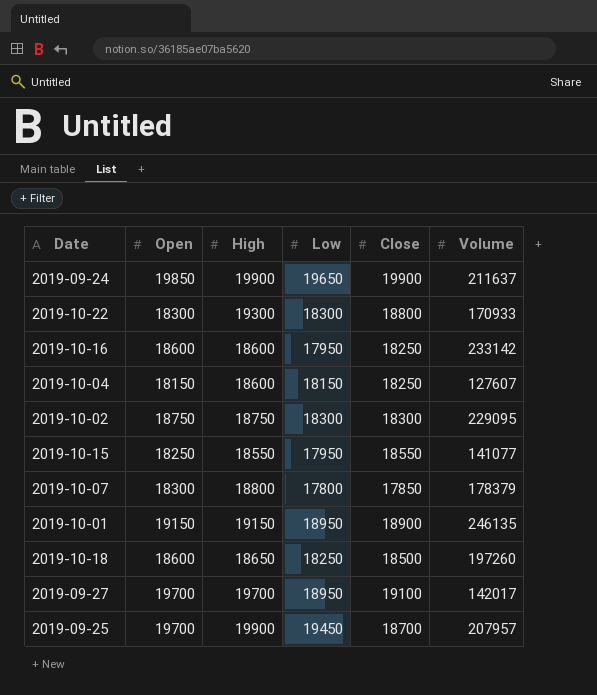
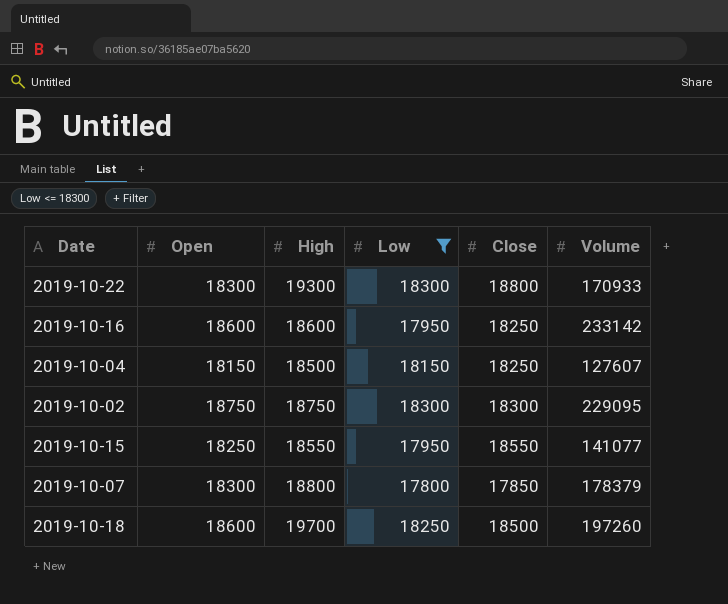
filter: none -> Low <= 18300
2019-10-04 | High: 18600 -> 18500
2019-10-18 | High: 18650 -> 19700

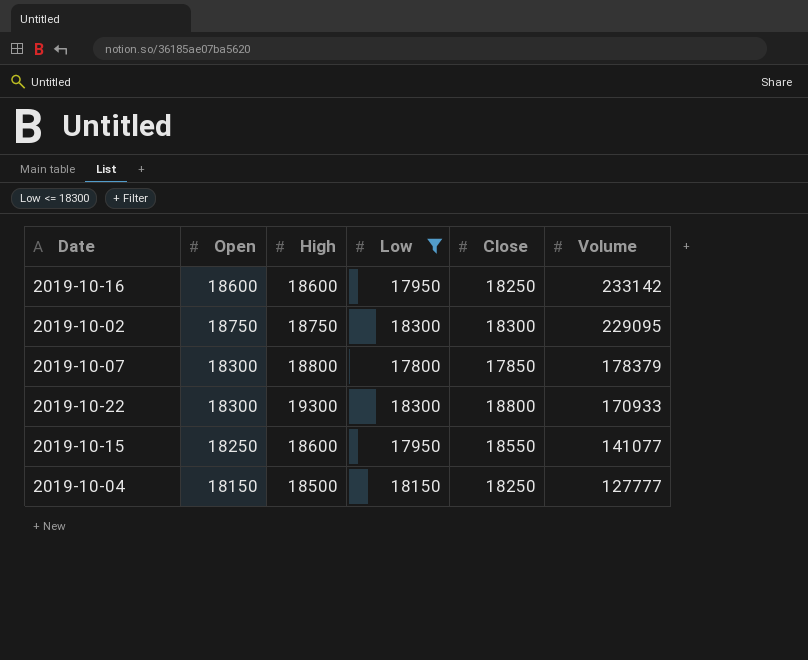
row order: none -> Volume descending
row 2019-10-18: 18600 | 19700 | 18250 | 18500 | 197260 -> none
2019-10-15 | High: 18550 -> 18600
2019-10-04 | Volume: 127607 -> 127777

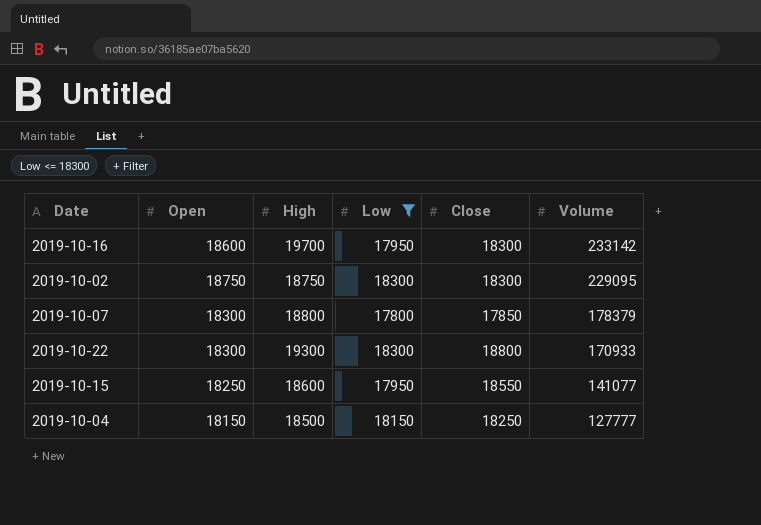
2019-10-16 | High: 18600 -> 19700
2019-10-16 | Close: 18250 -> 18300

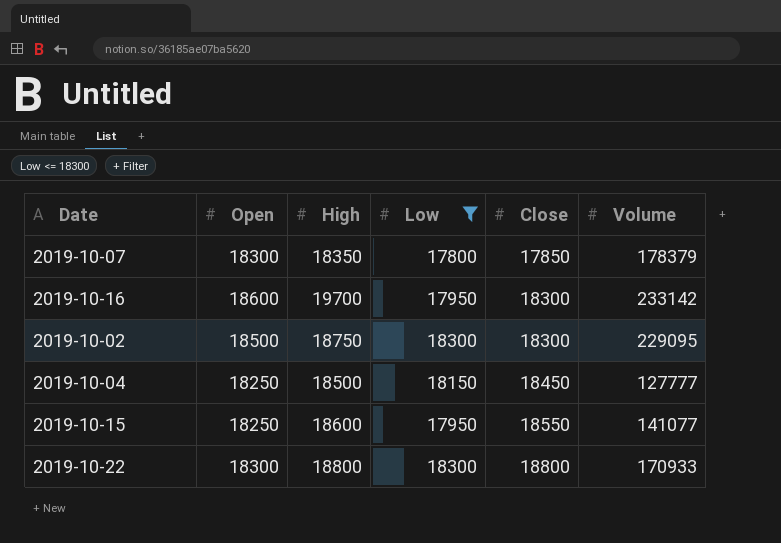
row order: Volume descending -> Close ascending
2019-10-07 | High: 18800 -> 18350
2019-10-02 | Open: 18750 -> 18500
2019-10-04 | Open: 18150 -> 18250
2019-10-04 | Close: 18250 -> 18450
2019-10-22 | High: 19300 -> 18800

